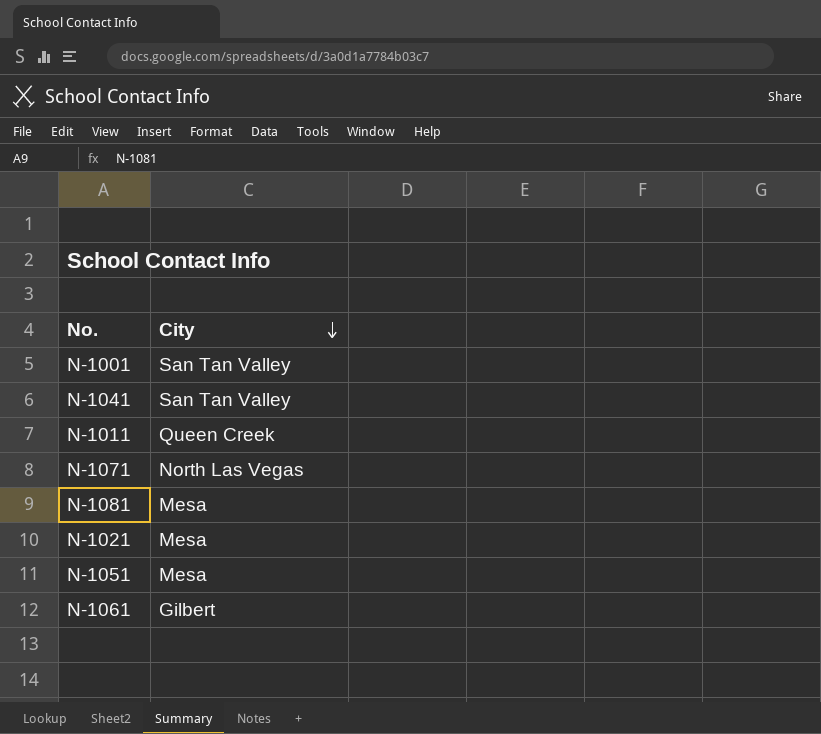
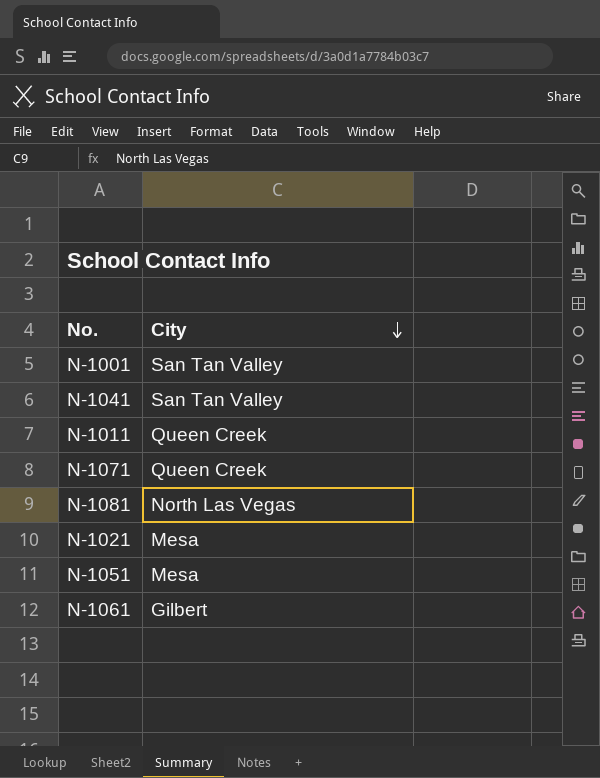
N-1071 | City: North Las Vegas -> Queen Creek
N-1081 | City: Mesa -> North Las Vegas

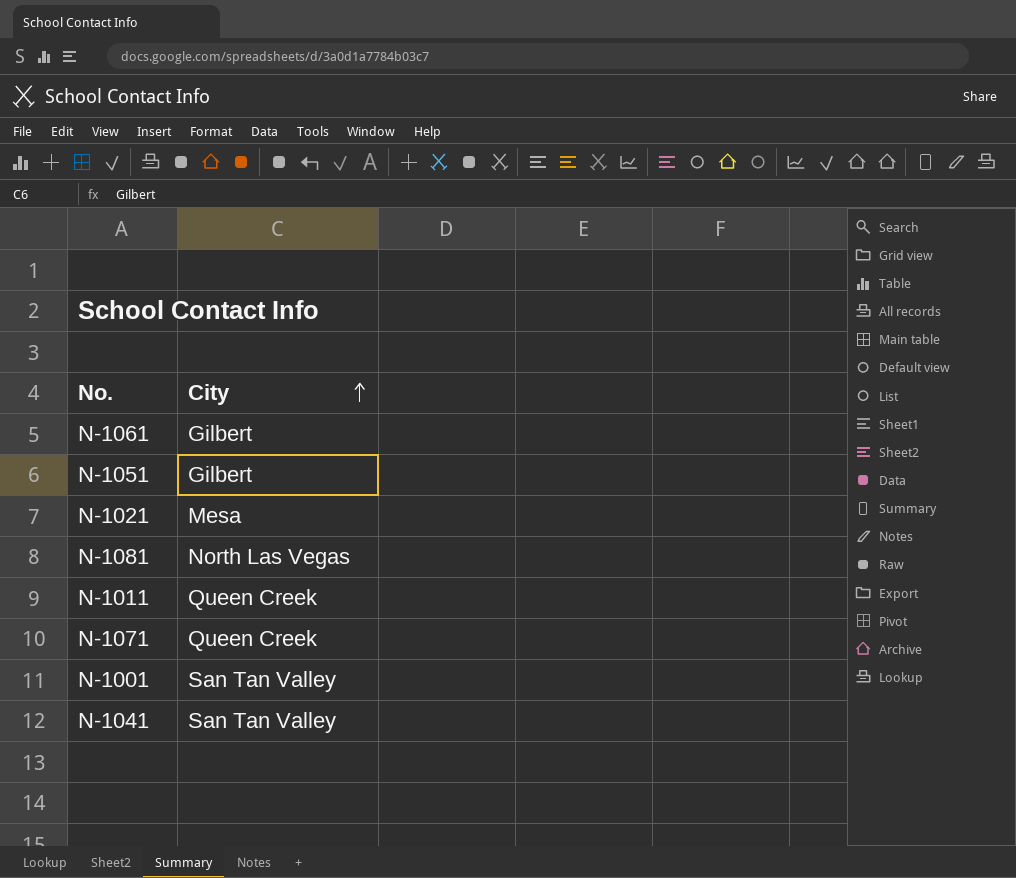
row order: City descending -> City ascending
N-1051 | City: Mesa -> Gilbert

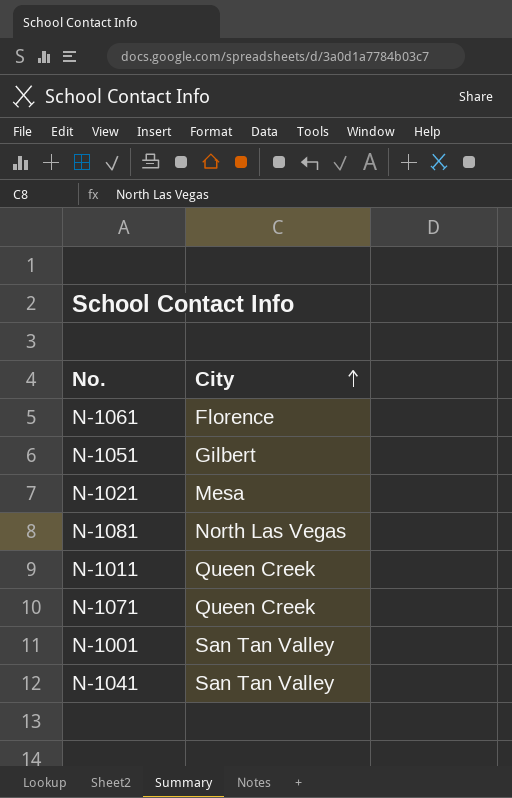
N-1061 | City: Gilbert -> Florence

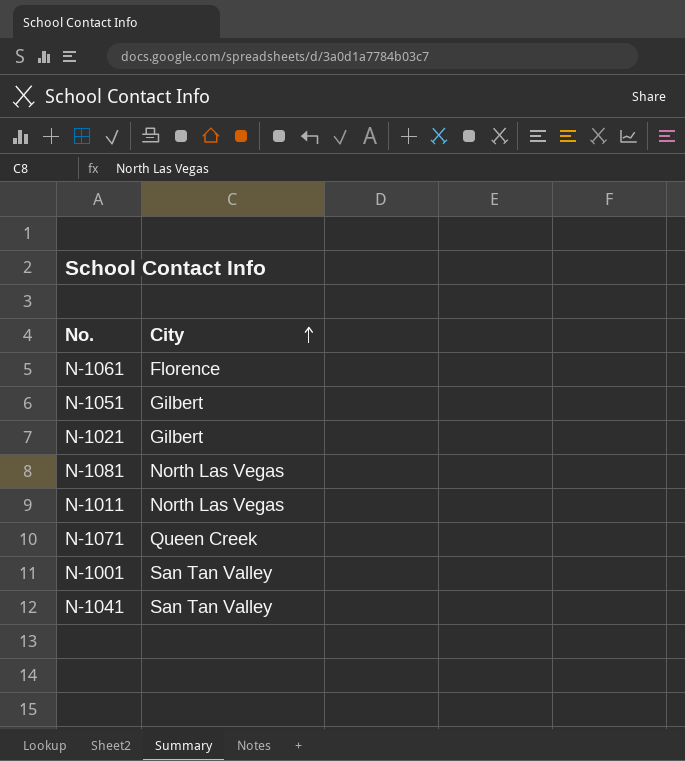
N-1021 | City: Mesa -> Gilbert
N-1011 | City: Queen Creek -> North Las Vegas

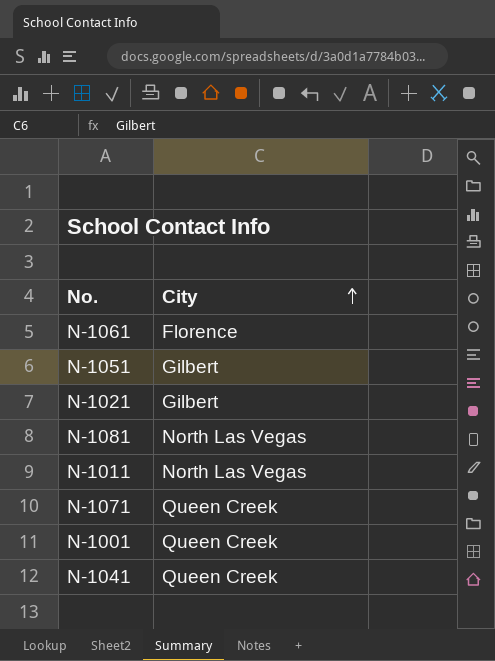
N-1001 | City: San Tan Valley -> Queen Creek
N-1041 | City: San Tan Valley -> Queen Creek

